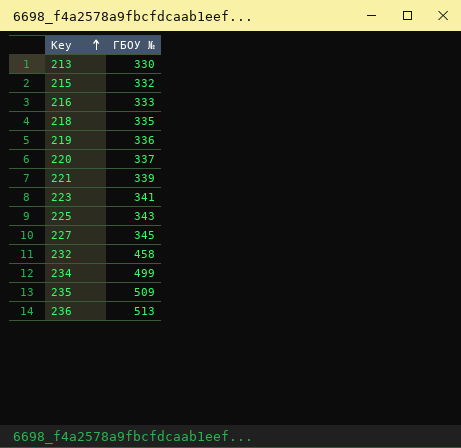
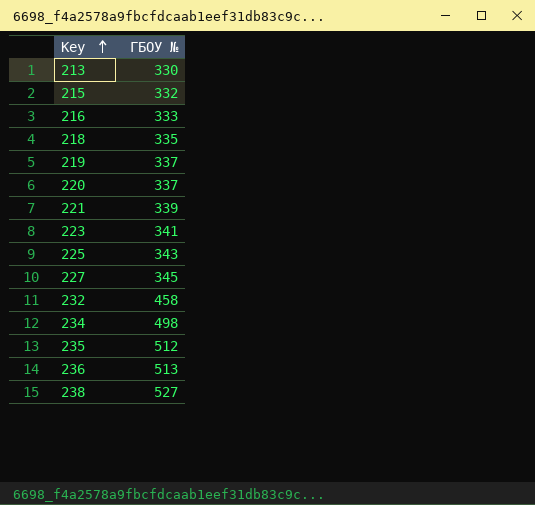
219 | ГБОУ №: 336 -> 337
234 | ГБОУ №: 499 -> 498
235 | ГБОУ №: 509 -> 512
row 238: none -> 527

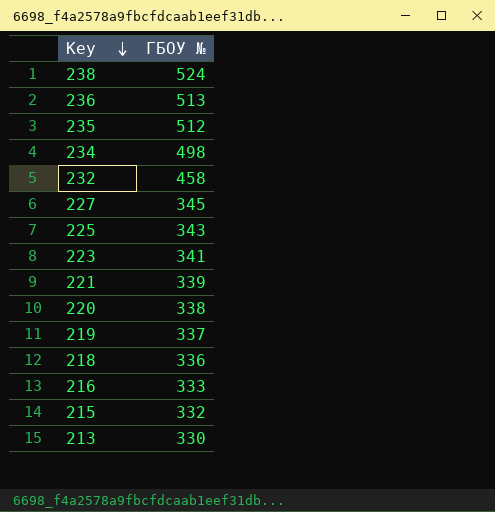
row order: Key ascending -> Key descending
238 | ГБОУ №: 527 -> 524
220 | ГБОУ №: 337 -> 338
218 | ГБОУ №: 335 -> 336

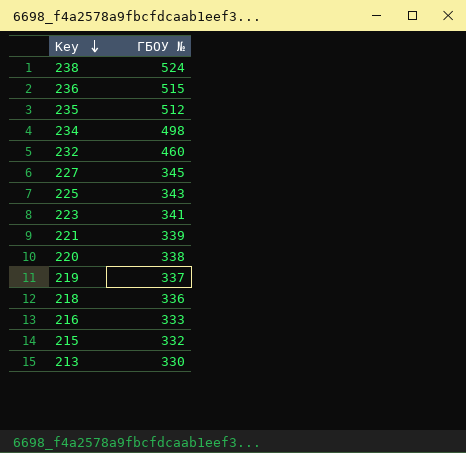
236 | ГБОУ №: 513 -> 515
232 | ГБОУ №: 458 -> 460

